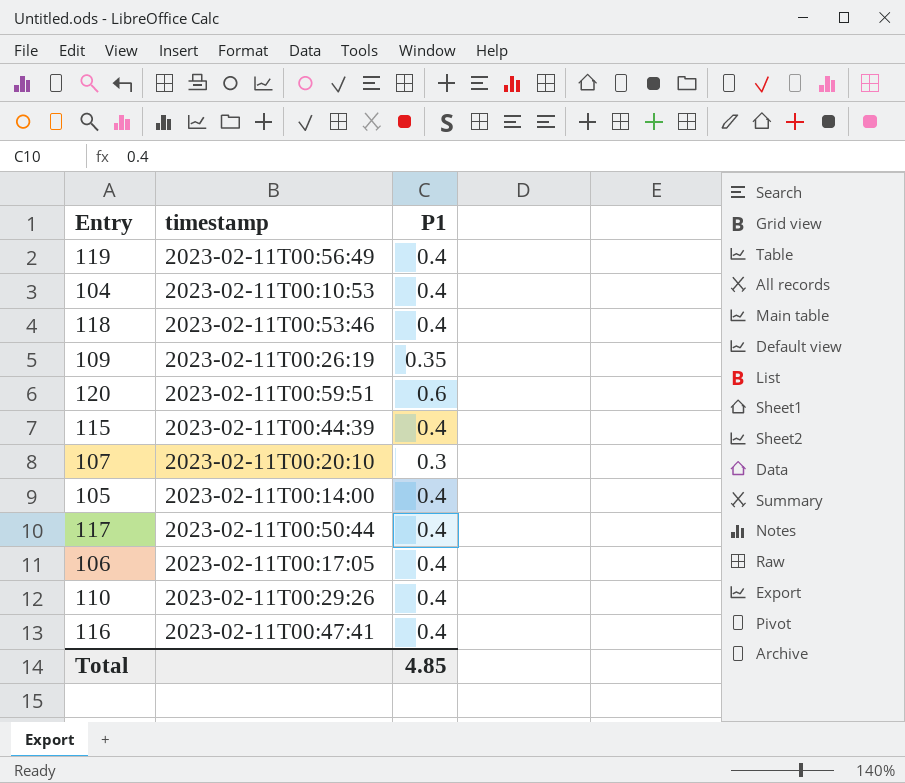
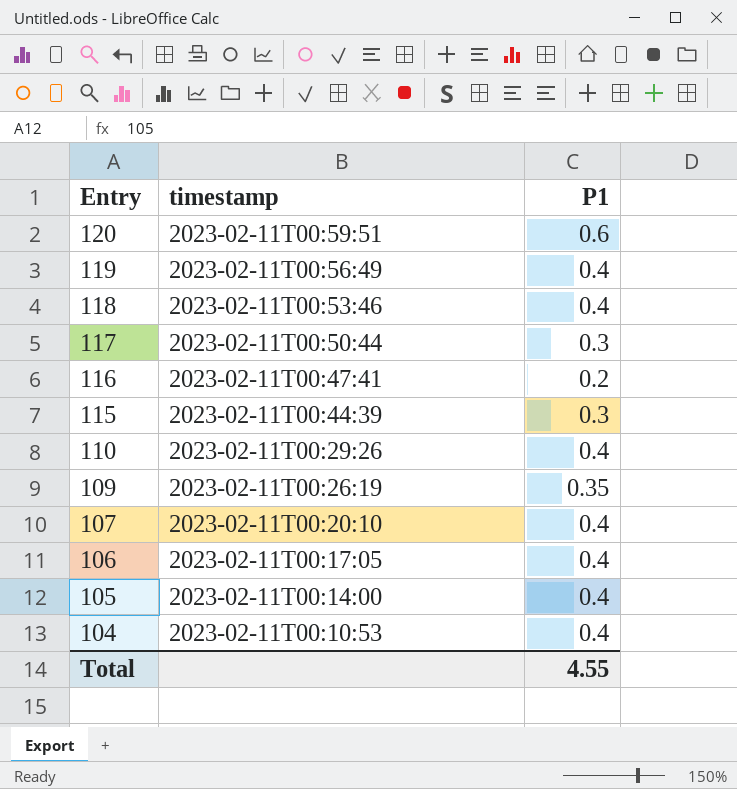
row order: none -> Entry descending
117 | P1: 0.4 -> 0.3
116 | P1: 0.4 -> 0.2
115 | P1: 0.4 -> 0.3
107 | P1: 0.3 -> 0.4
Total | P1: 4.85 -> 4.55

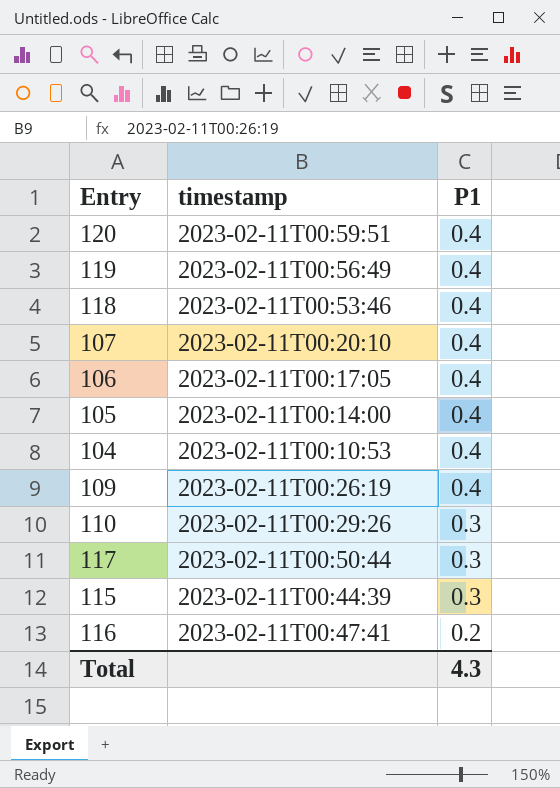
row order: Entry descending -> P1 descending
120 | P1: 0.6 -> 0.4
109 | P1: 0.35 -> 0.4
110 | P1: 0.4 -> 0.3
Total | P1: 4.55 -> 4.3

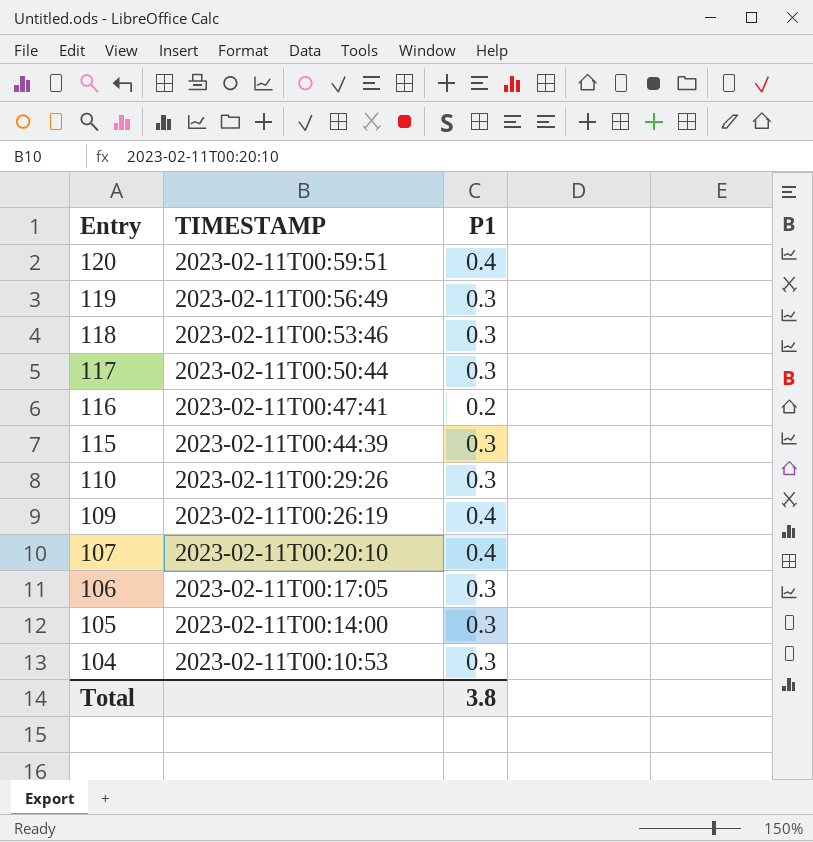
row order: P1 descending -> Entry descending
column name: timestamp -> TIMESTAMP
119 | P1: 0.4 -> 0.3
118 | P1: 0.4 -> 0.3
106 | P1: 0.4 -> 0.3
105 | P1: 0.4 -> 0.3
104 | P1: 0.4 -> 0.3
Total | P1: 4.3 -> 3.8

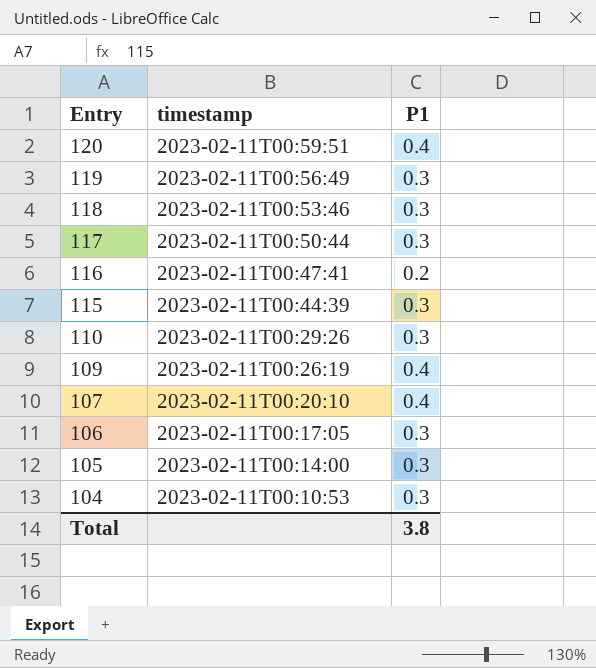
column name: TIMESTAMP -> timestamp

